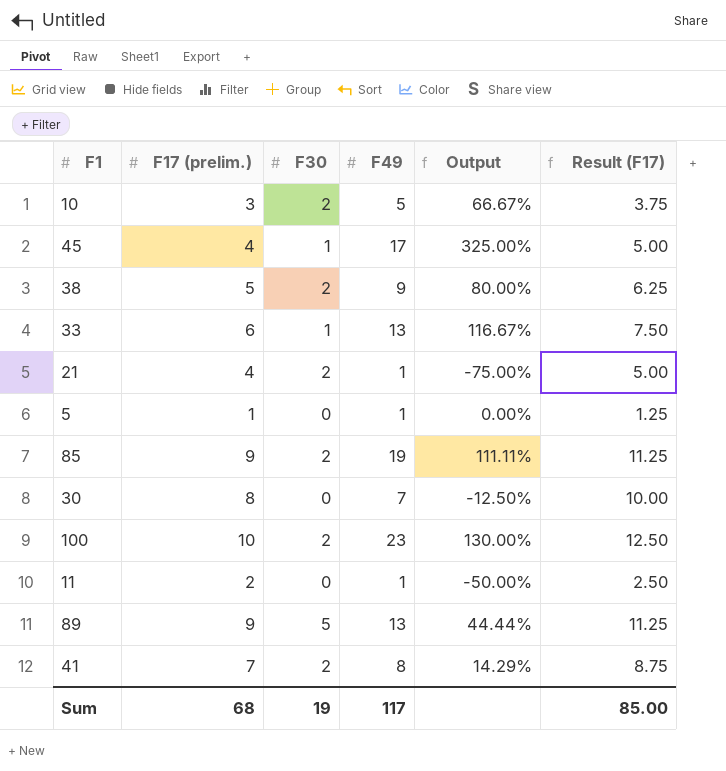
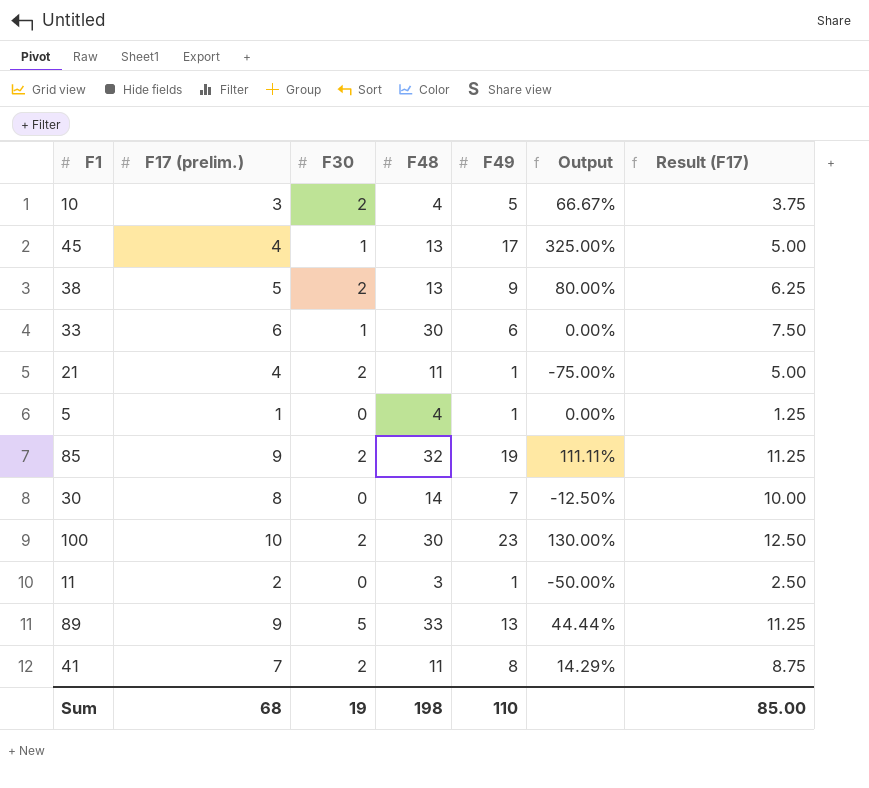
column F48 | position: none -> 4
33 | F49: 13 -> 6
33 | Output: 116.67% -> 0.00%
Sum | F49: 117 -> 110

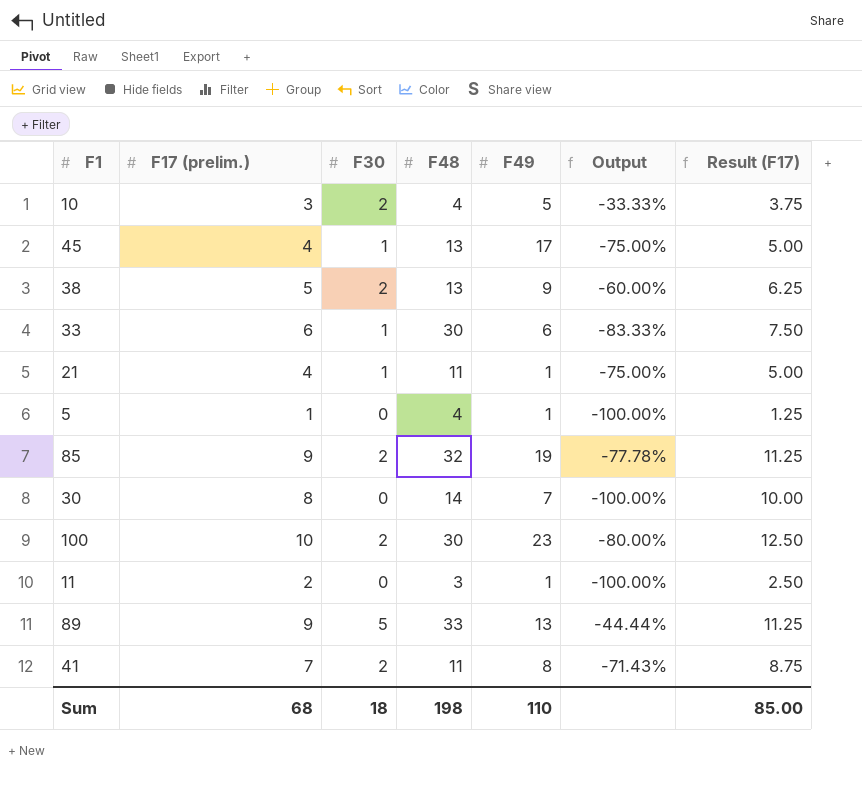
column Output | formula: ([F49] - [F17 (prelim.)]) / [F17 (prelim.)] -> ([F30] - [F17 (prelim.)]) / [F17 (prelim.)]
21 | F30: 2 -> 1
Sum | F30: 19 -> 18

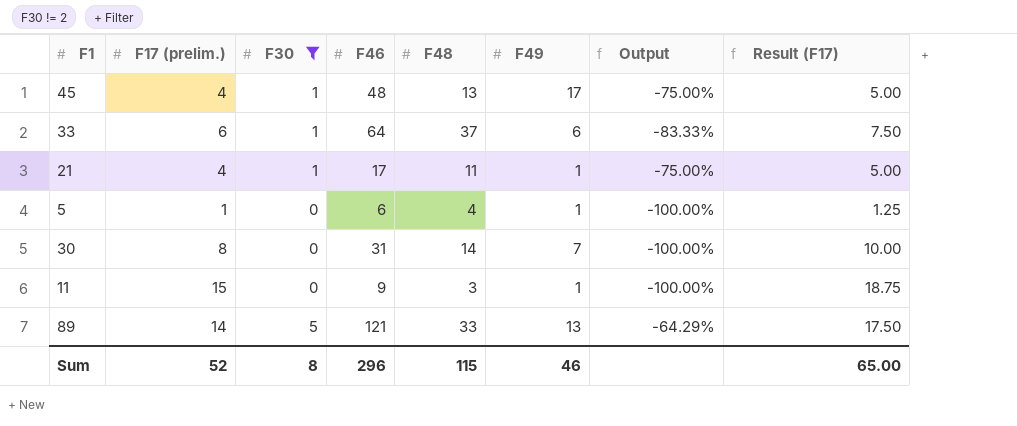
filter: none -> F30 != 2
column F46 | position: none -> 4
33 | F48: 30 -> 37
11 | F17 (prelim.): 2 -> 15
11 | Result (F17): 2.50 -> 18.75
89 | F17 (prelim.): 9 -> 14
89 | Output: -44.44% -> -64.29%
89 | Result (F17): 11.25 -> 17.50
Sum | F17 (prelim.): 68 -> 52
Sum | F30: 18 -> 8
Sum | F48: 198 -> 115
Sum | F49: 110 -> 46
Sum | Result (F17): 85.00 -> 65.00

